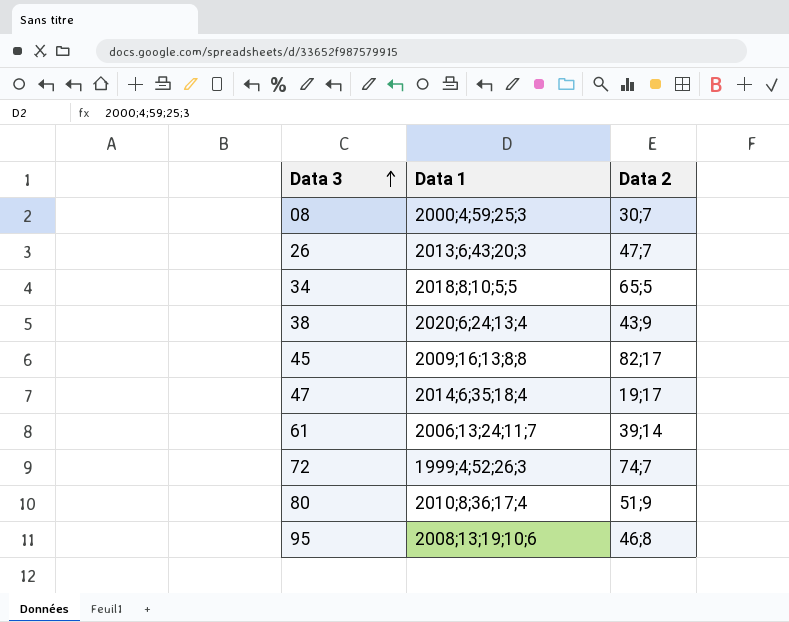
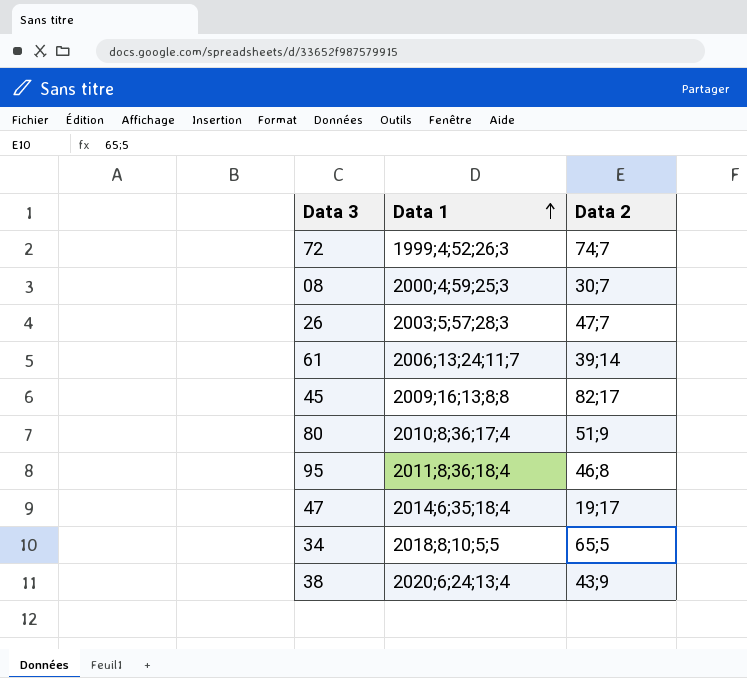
row order: Data 3 ascending -> Data 1 ascending
26 | Data 1: 2013;6;43;20;3 -> 2003;5;57;28;3
95 | Data 1: 2008;13;19;10;6 -> 2011;8;36;18;4

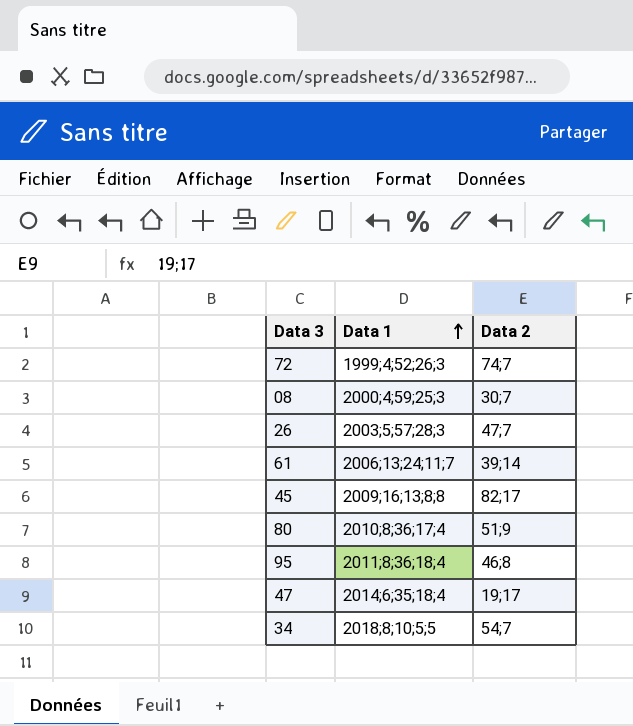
row 38: 2020;6;24;13;4 | 43;9 -> none
34 | Data 2: 65;5 -> 54;7

